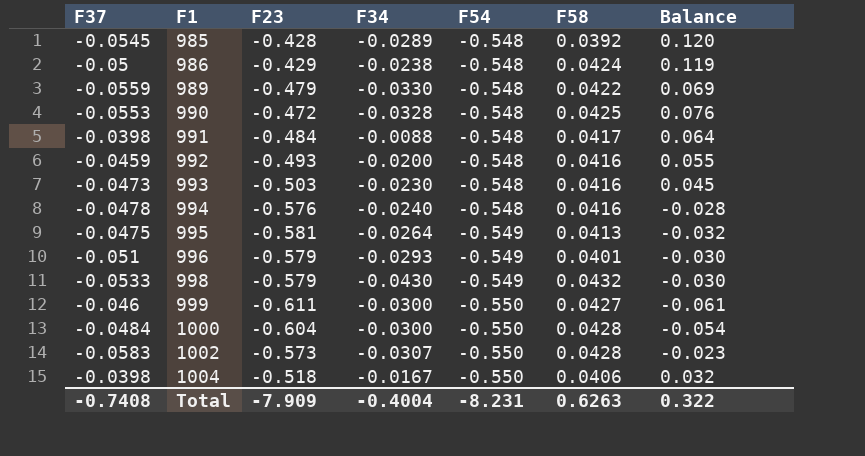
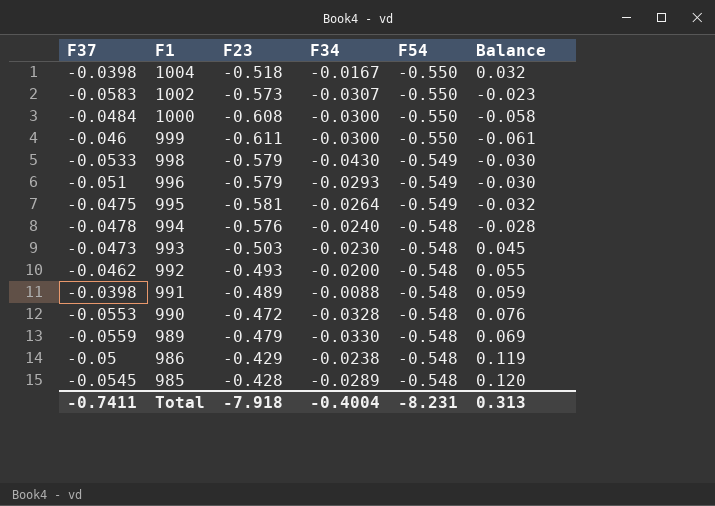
row order: F1 ascending -> F1 descending
column F58 | position: 6 -> none
1000 | F23: -0.604 -> -0.608
1000 | Balance: -0.054 -> -0.058
992 | F37: -0.0459 -> -0.0462
991 | F23: -0.484 -> -0.489
991 | Balance: 0.064 -> 0.059
Total | F37: -0.7408 -> -0.7411
Total | F23: -7.909 -> -7.918
Total | Balance: 0.322 -> 0.313

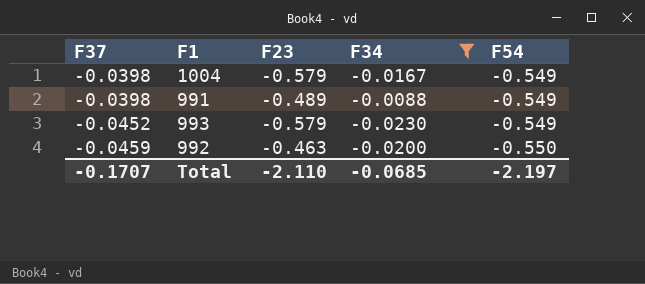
filter: none -> F34 >= -0.0230
row order: F1 descending -> F37 descending
column Balance | formula: [F23] - [F54] -> none
1004 | F23: -0.518 -> -0.579
1004 | F54: -0.550 -> -0.549
991 | F54: -0.548 -> -0.549
993 | F37: -0.0473 -> -0.0452
993 | F23: -0.503 -> -0.579
993 | F54: -0.548 -> -0.549
992 | F37: -0.0462 -> -0.0459
992 | F23: -0.493 -> -0.463
992 | F54: -0.548 -> -0.550
Total | F37: -0.7411 -> -0.1707
Total | F23: -7.918 -> -2.110
Total | F34: -0.4004 -> -0.0685
Total | F54: -8.231 -> -2.197

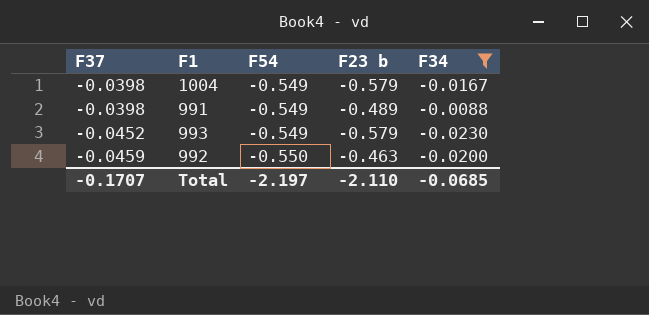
column F54 | position: 5 -> 3
column name: F23 -> F23 b

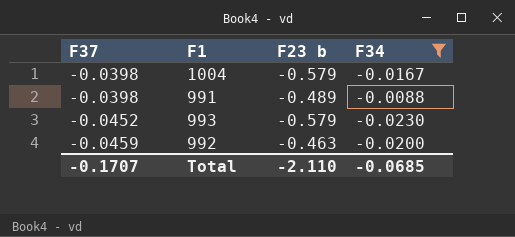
column F54 | position: 3 -> none

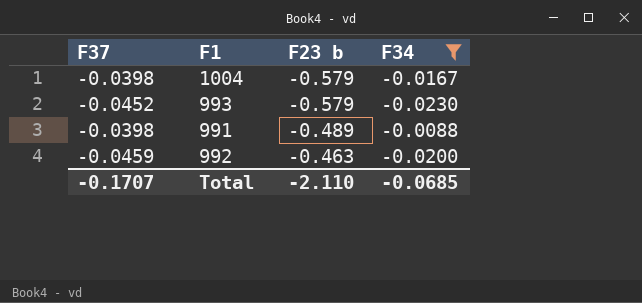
row order: F37 descending -> F23 b ascending

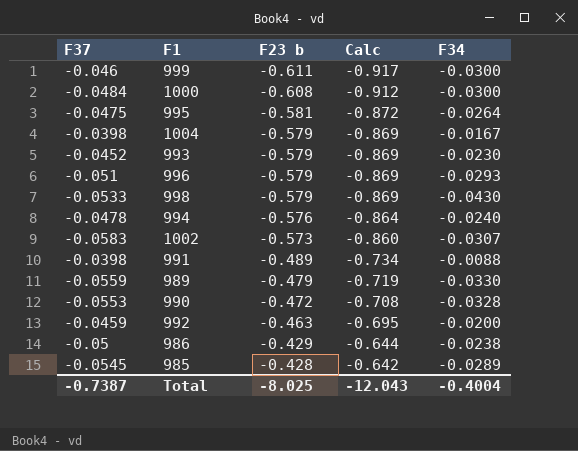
filter: F34 >= -0.0230 -> none
column Calc | formula: none -> [F23 b] * 1.5
Total | F37: -0.1707 -> -0.7387
Total | F23 b: -2.110 -> -8.025
Total | F34: -0.0685 -> -0.4004

